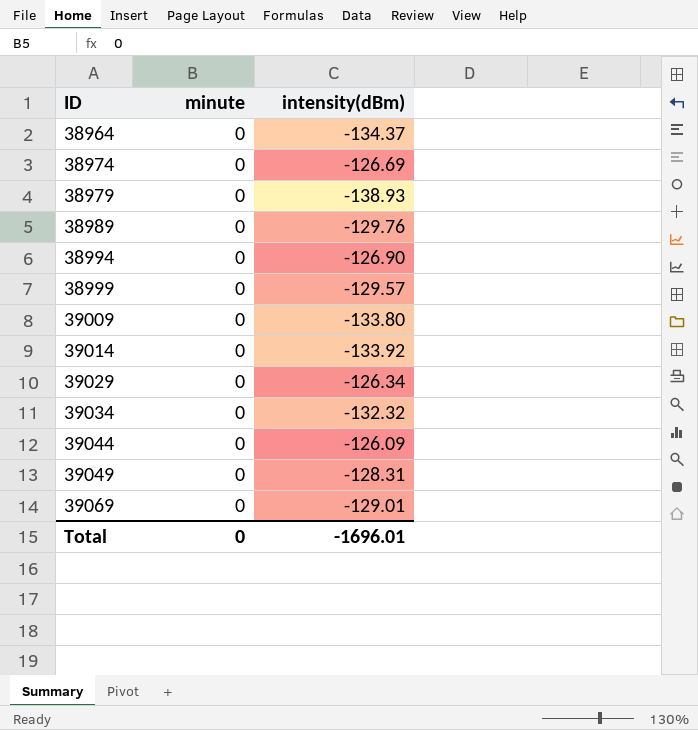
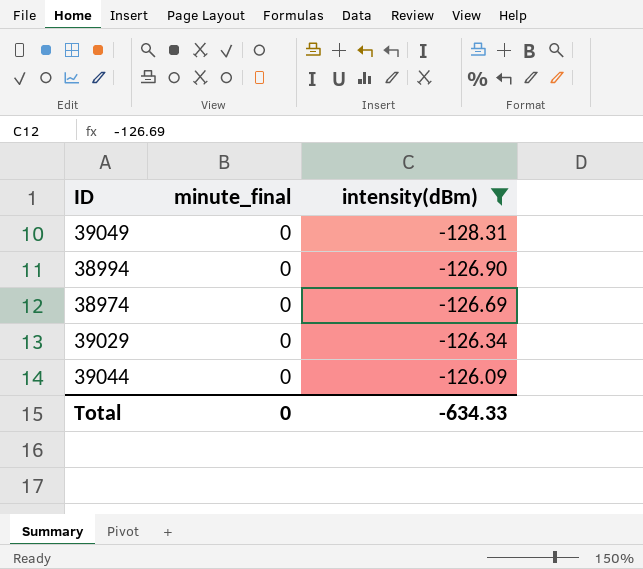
filter: none -> intensity(dBm) >= -128.31
row order: ID ascending -> intensity(dBm) ascending
column name: minute -> minute_final
Total | intensity(dBm): -1696.01 -> -634.33

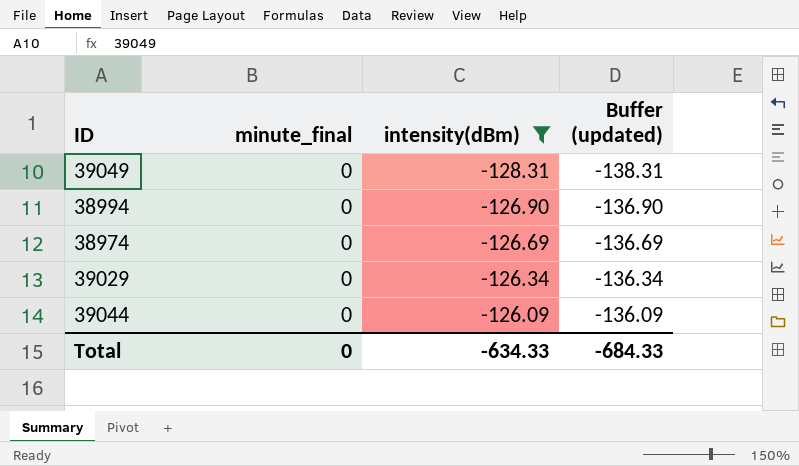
column Buffer (updated) | formula: none -> [intensity(dBm)] - 10

